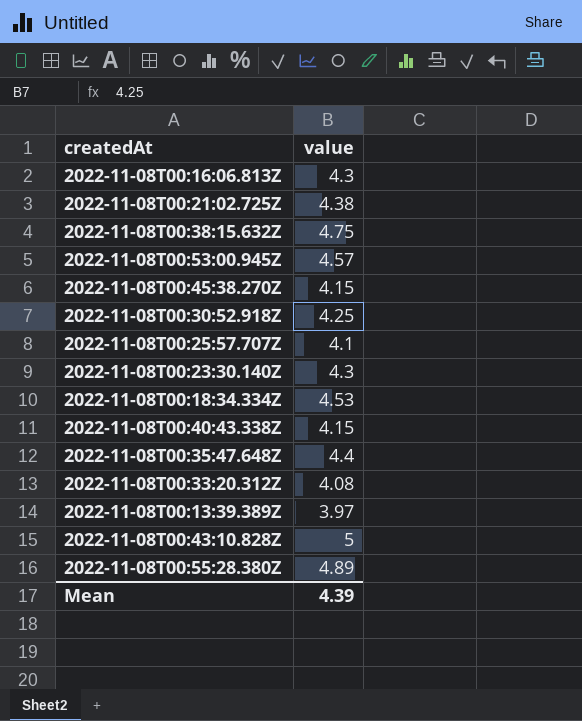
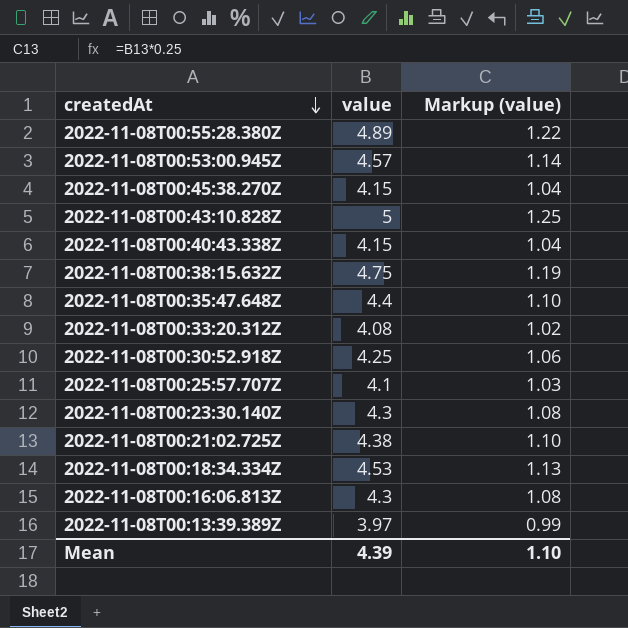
row order: none -> createdAt descending
column Markup (value) | formula: none -> [value] * 0.25

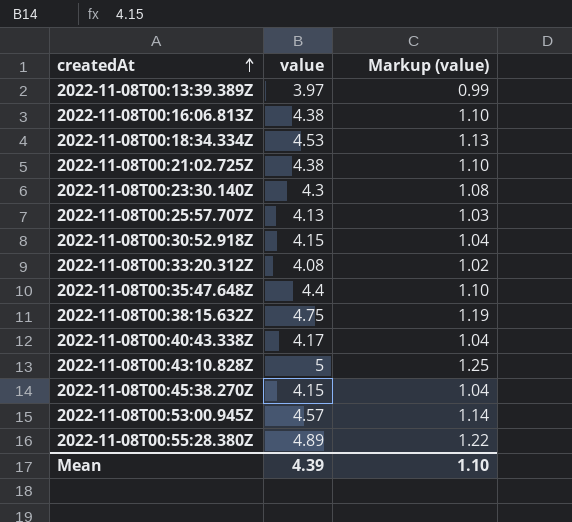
row order: createdAt descending -> createdAt ascending
2022-11-08T00:16:06.813Z | value: 4.3 -> 4.38
2022-11-08T00:16:06.813Z | Markup (value): 1.08 -> 1.10
2022-11-08T00:25:57.707Z | value: 4.1 -> 4.13
2022-11-08T00:30:52.918Z | value: 4.25 -> 4.15
2022-11-08T00:30:52.918Z | Markup (value): 1.06 -> 1.04
2022-11-08T00:40:43.338Z | value: 4.15 -> 4.17

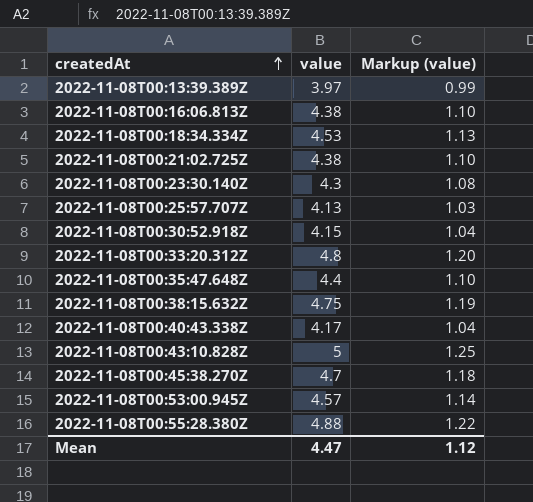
2022-11-08T00:33:20.312Z | value: 4.08 -> 4.8
2022-11-08T00:33:20.312Z | Markup (value): 1.02 -> 1.20
2022-11-08T00:45:38.270Z | value: 4.15 -> 4.7
2022-11-08T00:45:38.270Z | Markup (value): 1.04 -> 1.18
2022-11-08T00:55:28.380Z | value: 4.89 -> 4.88
Mean | value: 4.39 -> 4.47
Mean | Markup (value): 1.10 -> 1.12

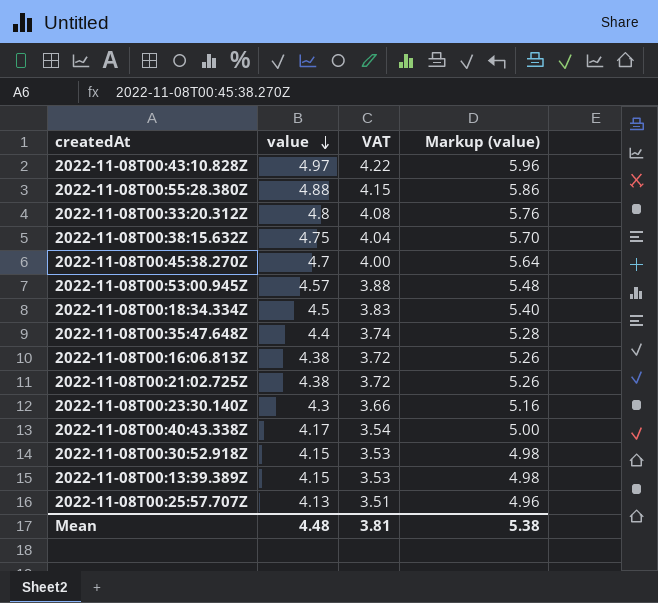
row order: createdAt ascending -> value descending
column VAT | formula: none -> [value] * 0.85
column Markup (value) | formula: [value] * 0.25 -> [value] * 1.2
2022-11-08T00:43:10.828Z | value: 5 -> 4.97
2022-11-08T00:18:34.334Z | value: 4.53 -> 4.5
2022-11-08T00:13:39.389Z | value: 3.97 -> 4.15
Mean | value: 4.47 -> 4.48
Mean | Markup (value): 1.12 -> 5.38

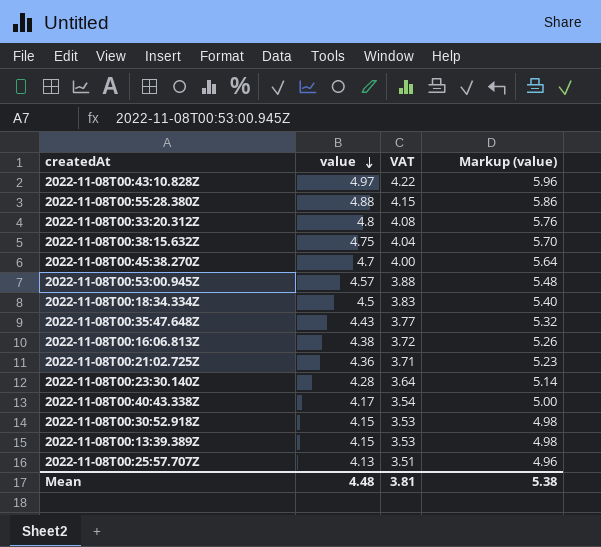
2022-11-08T00:35:47.648Z | value: 4.4 -> 4.43
2022-11-08T00:35:47.648Z | VAT: 3.74 -> 3.77
2022-11-08T00:35:47.648Z | Markup (value): 5.28 -> 5.32
2022-11-08T00:21:02.725Z | value: 4.38 -> 4.36
2022-11-08T00:21:02.725Z | VAT: 3.72 -> 3.71
2022-11-08T00:21:02.725Z | Markup (value): 5.26 -> 5.23
2022-11-08T00:23:30.140Z | value: 4.3 -> 4.28
2022-11-08T00:23:30.140Z | VAT: 3.66 -> 3.64
2022-11-08T00:23:30.140Z | Markup (value): 5.16 -> 5.14

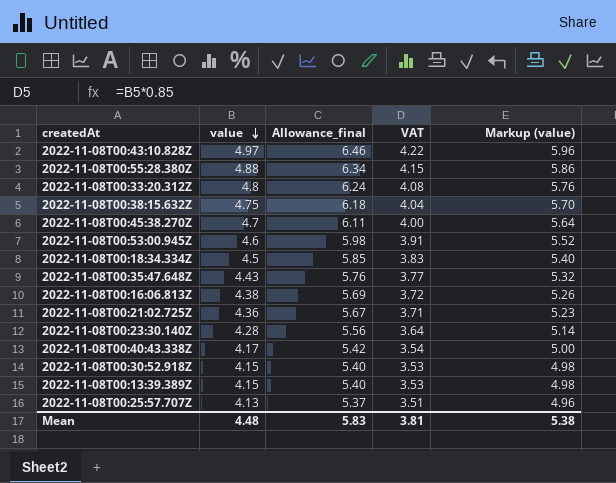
column Allowance_final | formula: none -> [value] * 1.3
2022-11-08T00:53:00.945Z | value: 4.57 -> 4.6
2022-11-08T00:53:00.945Z | VAT: 3.88 -> 3.91
2022-11-08T00:53:00.945Z | Markup (value): 5.48 -> 5.52

